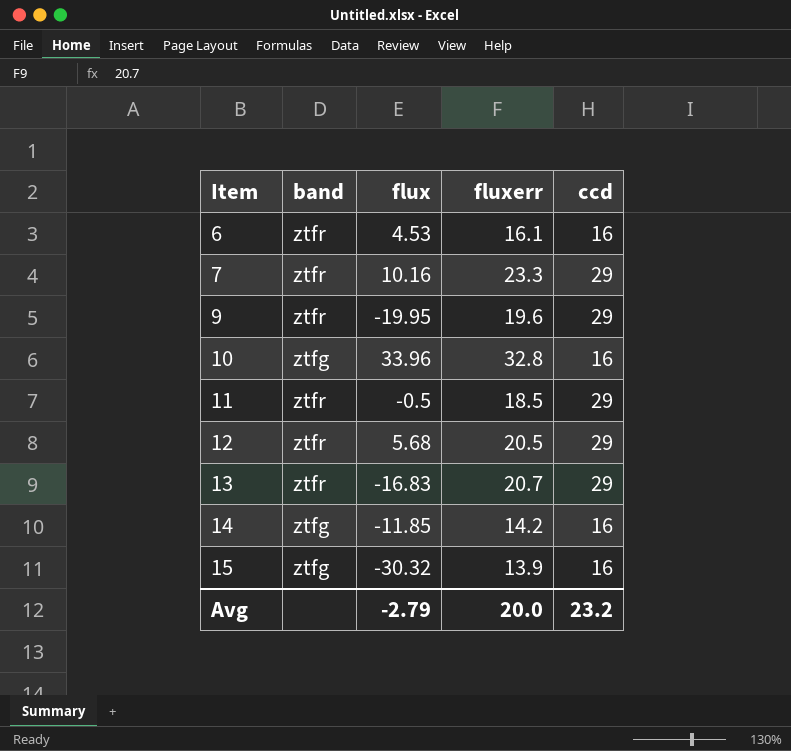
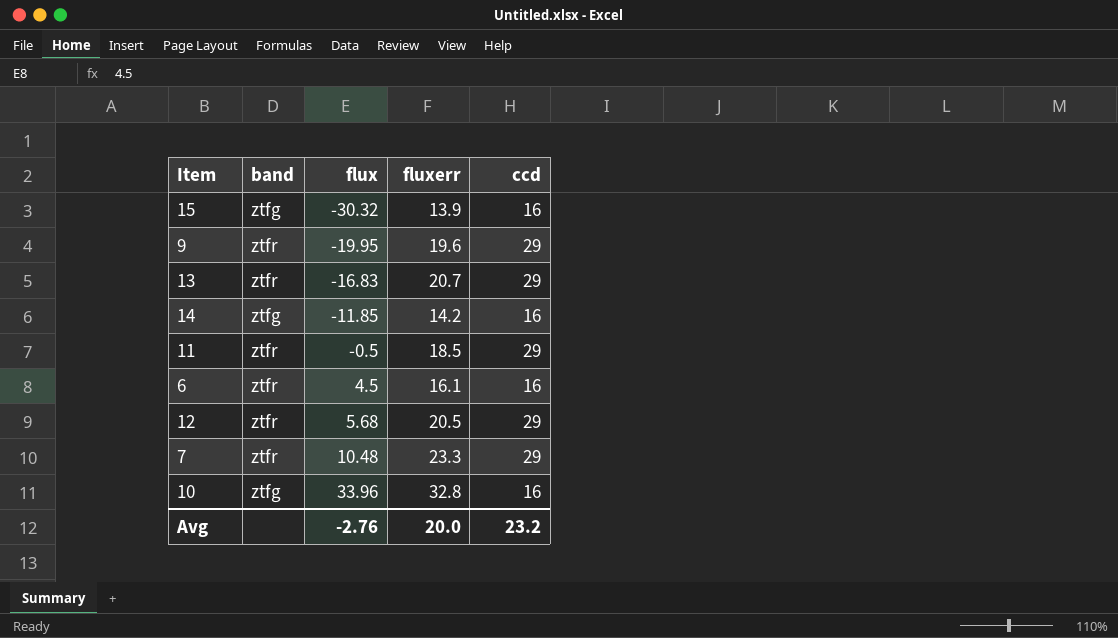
row order: Item ascending -> flux ascending
6 | flux: 4.53 -> 4.5
7 | flux: 10.16 -> 10.48
Avg | flux: -2.79 -> -2.76

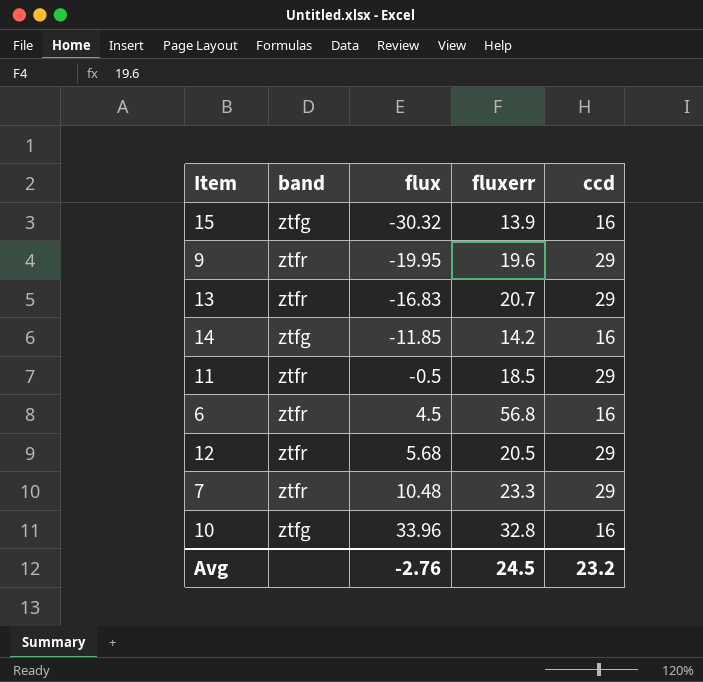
6 | fluxerr: 16.1 -> 56.8
Avg | fluxerr: 20.0 -> 24.5

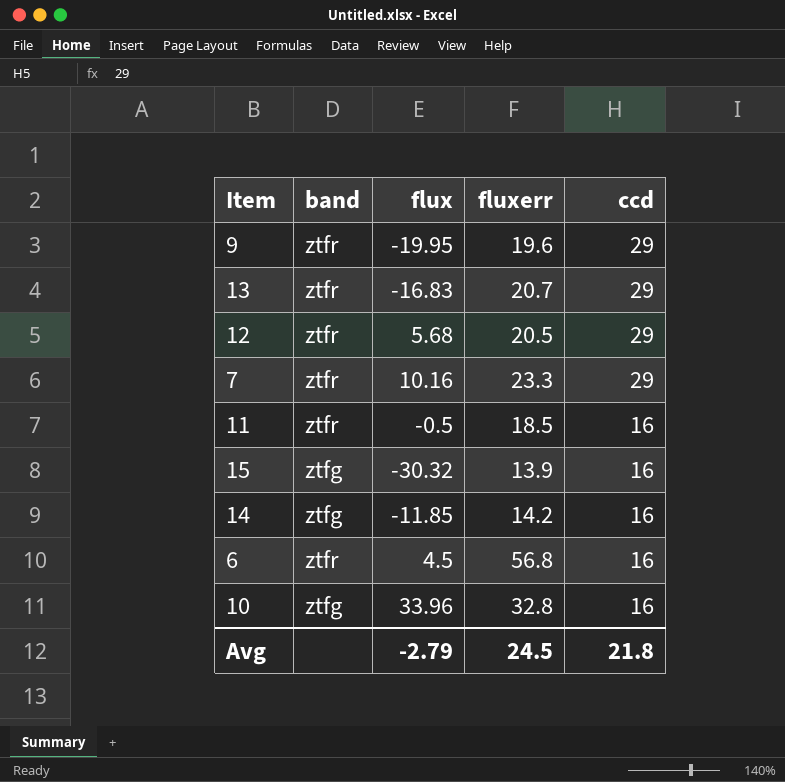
row order: flux ascending -> ccd descending
7 | flux: 10.48 -> 10.16
11 | ccd: 29 -> 16
Avg | flux: -2.76 -> -2.79
Avg | ccd: 23.2 -> 21.8

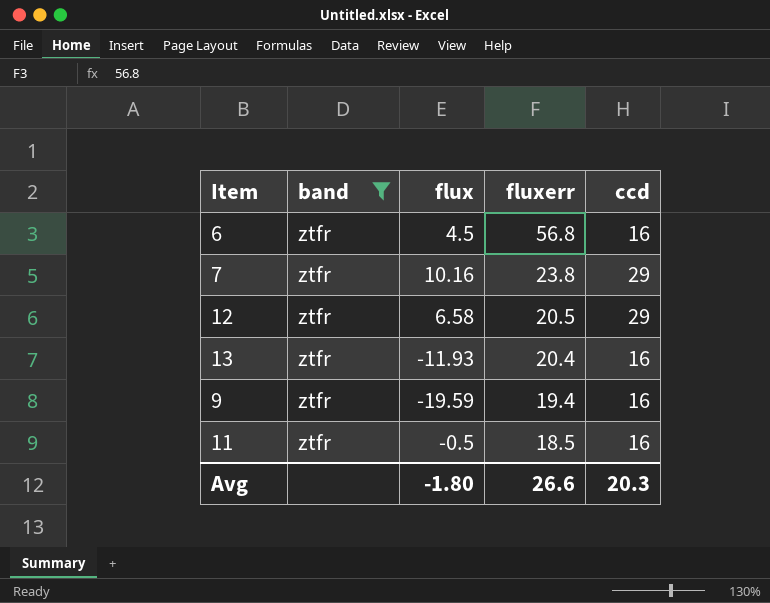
filter: none -> band = ztfr
row order: ccd descending -> fluxerr descending
7 | fluxerr: 23.3 -> 23.8
12 | flux: 5.68 -> 6.58
13 | flux: -16.83 -> -11.93
13 | fluxerr: 20.7 -> 20.4
13 | ccd: 29 -> 16
9 | flux: -19.95 -> -19.59
9 | fluxerr: 19.6 -> 19.4
9 | ccd: 29 -> 16
Avg | flux: -2.79 -> -1.80
Avg | fluxerr: 24.5 -> 26.6
Avg | ccd: 21.8 -> 20.3

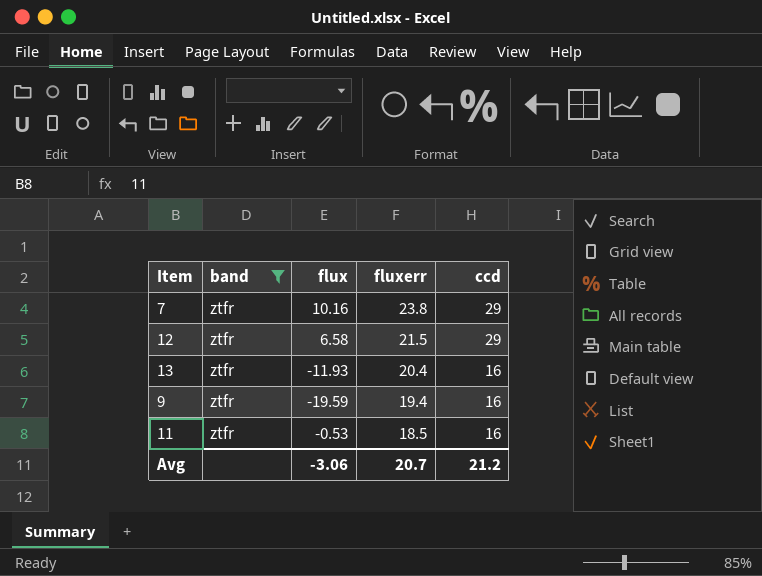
row 6: ztfr | 4.5 | 56.8 | 16 -> none
12 | fluxerr: 20.5 -> 21.5
11 | flux: -0.5 -> -0.53
Avg | flux: -1.80 -> -3.06
Avg | fluxerr: 26.6 -> 20.7
Avg | ccd: 20.3 -> 21.2

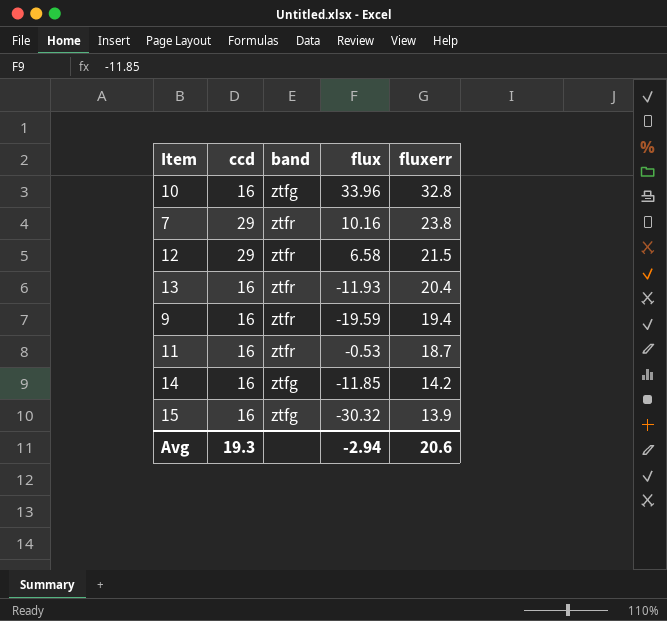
filter: band = ztfr -> none
column ccd | position: 5 -> 2
11 | fluxerr: 18.5 -> 18.7
Avg | ccd: 21.2 -> 19.3
Avg | flux: -3.06 -> -2.94
Avg | fluxerr: 20.7 -> 20.6

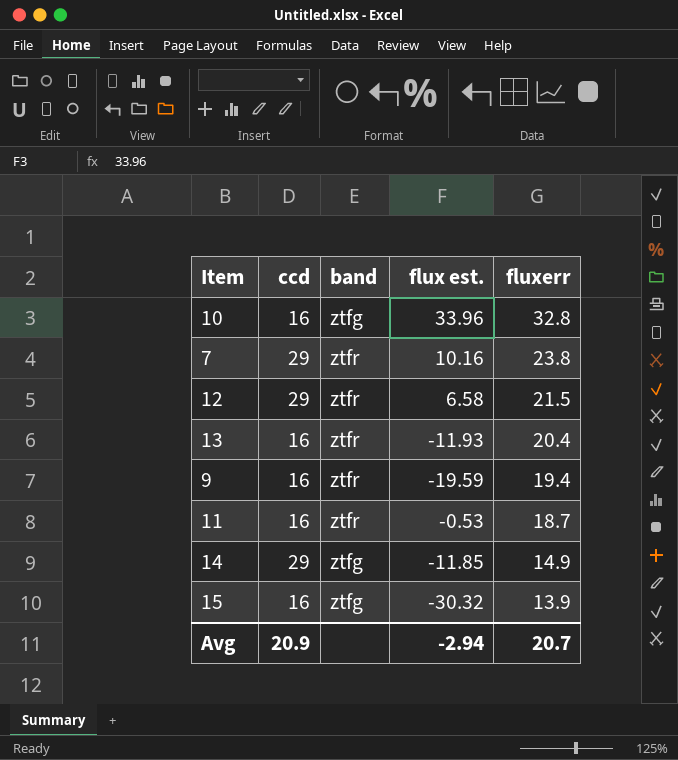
column name: flux -> flux est.
14 | ccd: 16 -> 29
14 | fluxerr: 14.2 -> 14.9
Avg | ccd: 19.3 -> 20.9
Avg | fluxerr: 20.6 -> 20.7

